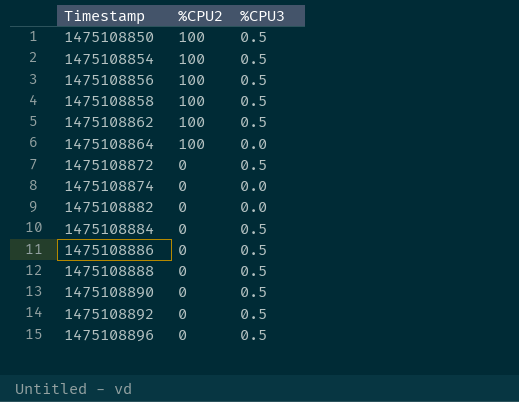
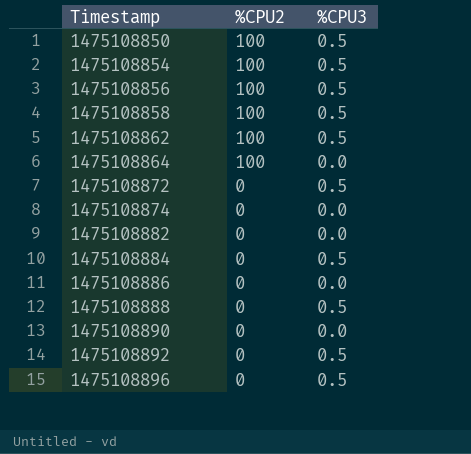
1475108886 | %CPU3: 0.5 -> 0.0
1475108890 | %CPU3: 0.5 -> 0.0

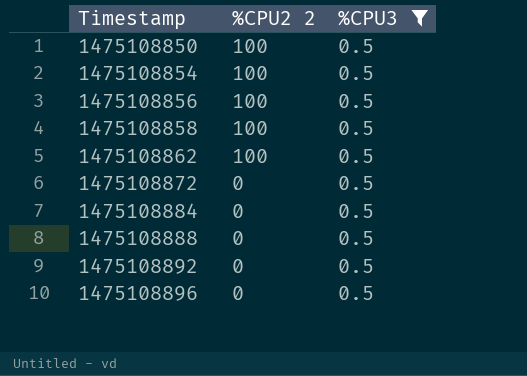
filter: none -> %CPU3 = 0.5
column name: %CPU2 -> %CPU2 2

